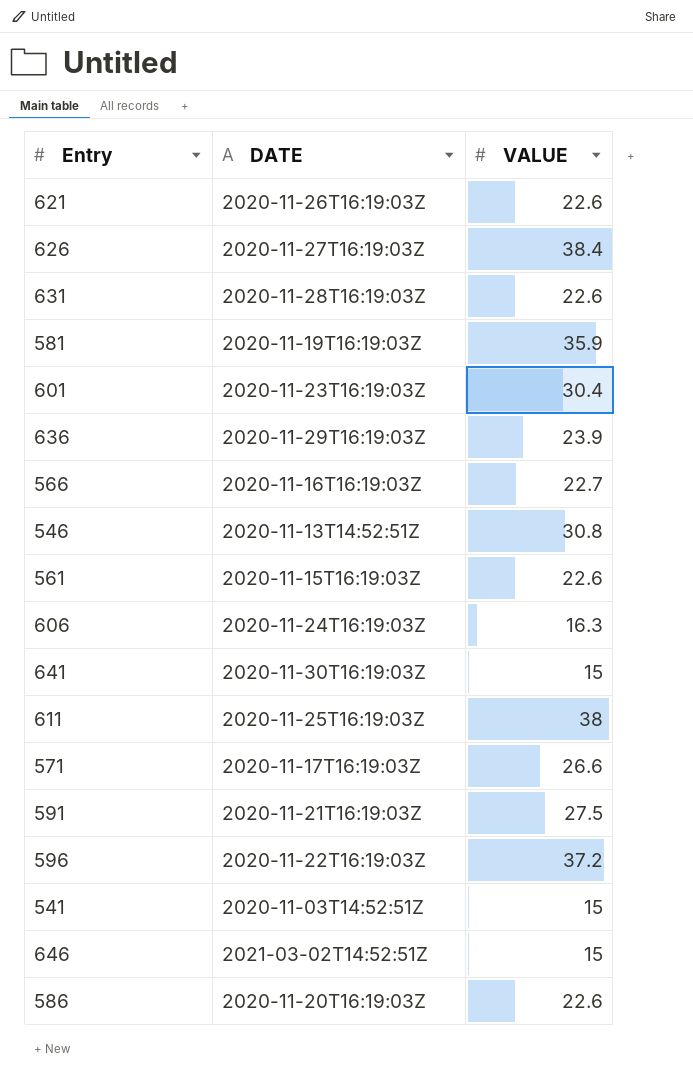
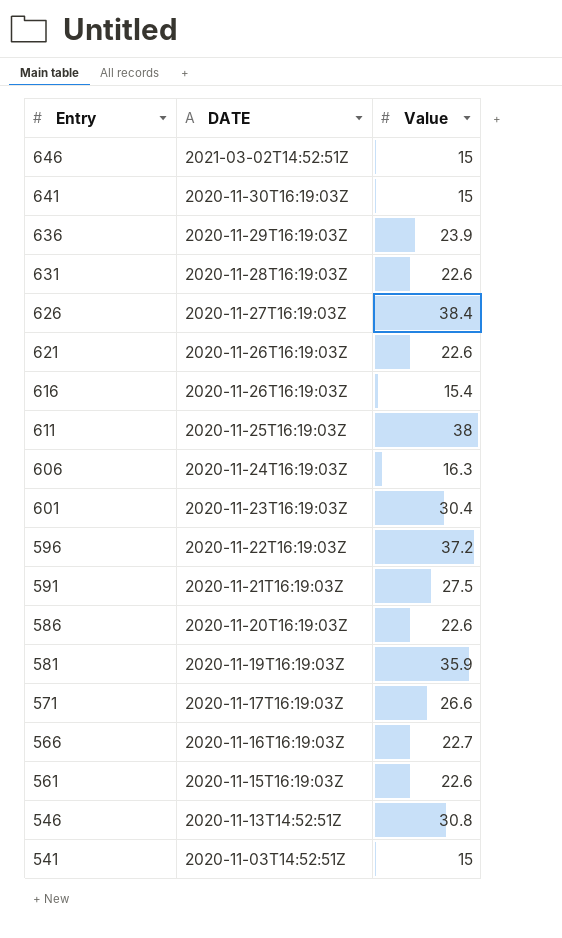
row order: none -> Entry descending
column name: VALUE -> Value
row 616: none -> 2020-11-26T16:19:03Z | 15.4

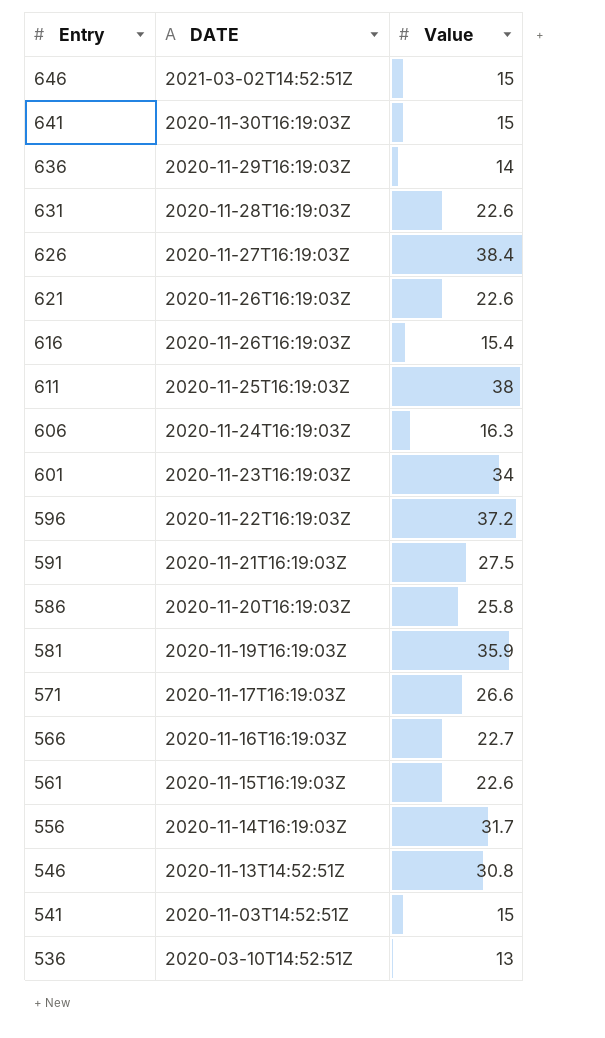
636 | Value: 23.9 -> 14
601 | Value: 30.4 -> 34
586 | Value: 22.6 -> 25.8
row 556: none -> 2020-11-14T16:19:03Z | 31.7
row 536: none -> 2020-03-10T14:52:51Z | 13

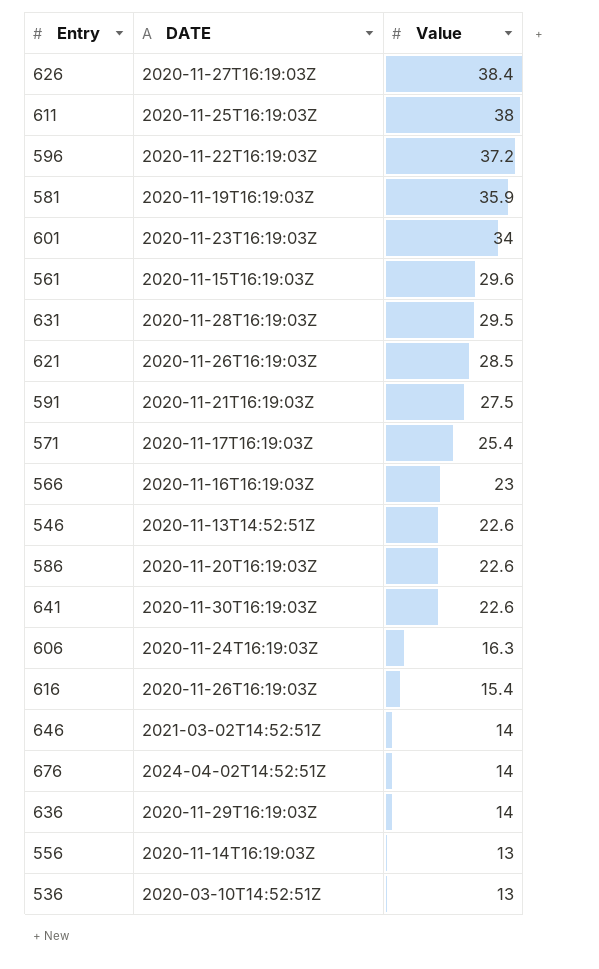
row order: Entry descending -> Value descending
row 541: 2020-11-03T14:52:51Z | 15 -> none
561 | Value: 22.6 -> 29.6
631 | Value: 22.6 -> 29.5
621 | Value: 22.6 -> 28.5
571 | Value: 26.6 -> 25.4
566 | Value: 22.7 -> 23
546 | Value: 30.8 -> 22.6
586 | Value: 25.8 -> 22.6
641 | Value: 15 -> 22.6
646 | Value: 15 -> 14
row 676: none -> 2024-04-02T14:52:51Z | 14
556 | Value: 31.7 -> 13

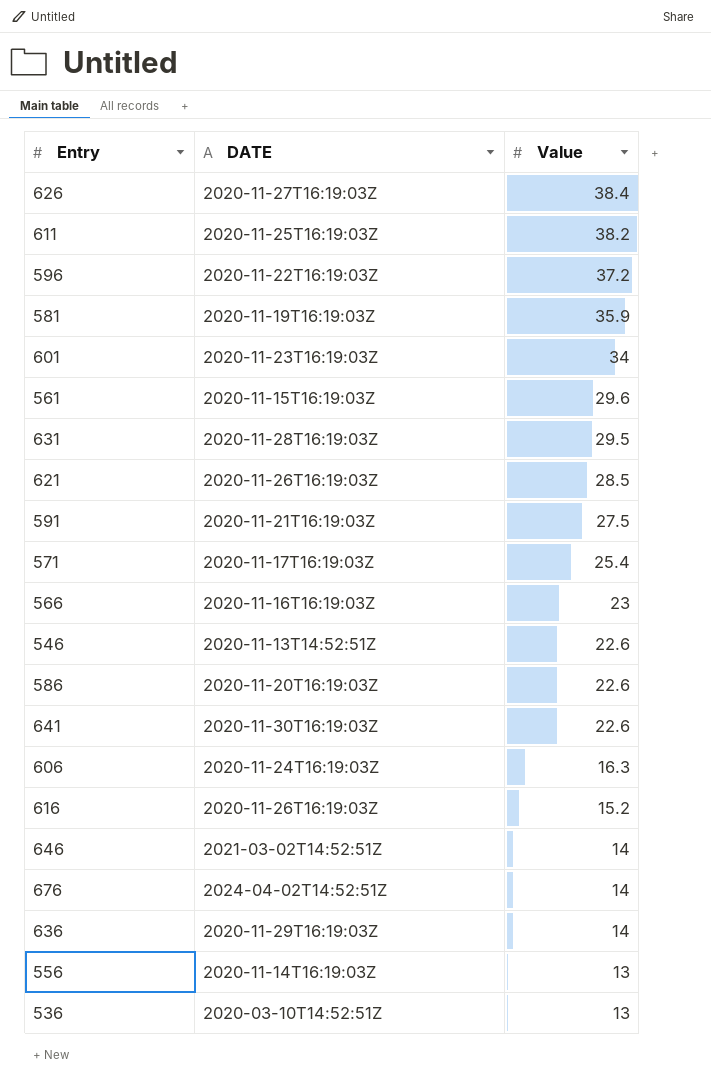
611 | Value: 38 -> 38.2
616 | Value: 15.4 -> 15.2

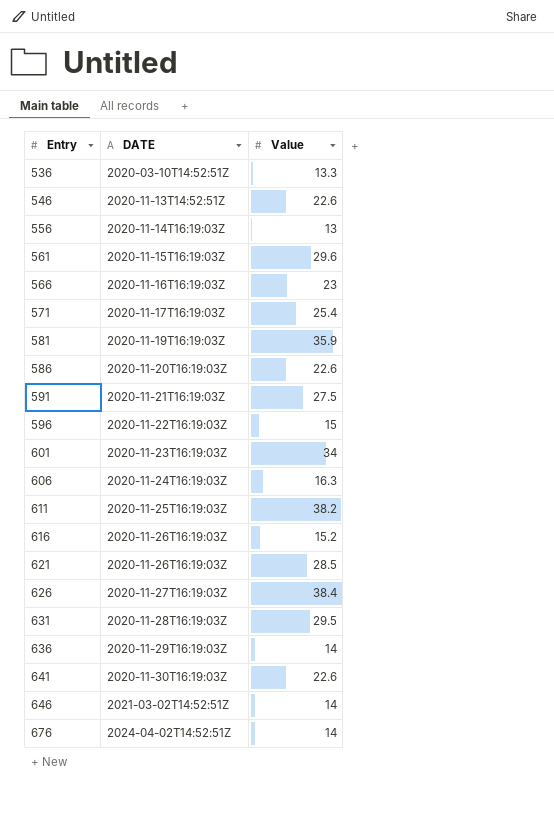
row order: Value descending -> Entry ascending
536 | Value: 13 -> 13.3
596 | Value: 37.2 -> 15

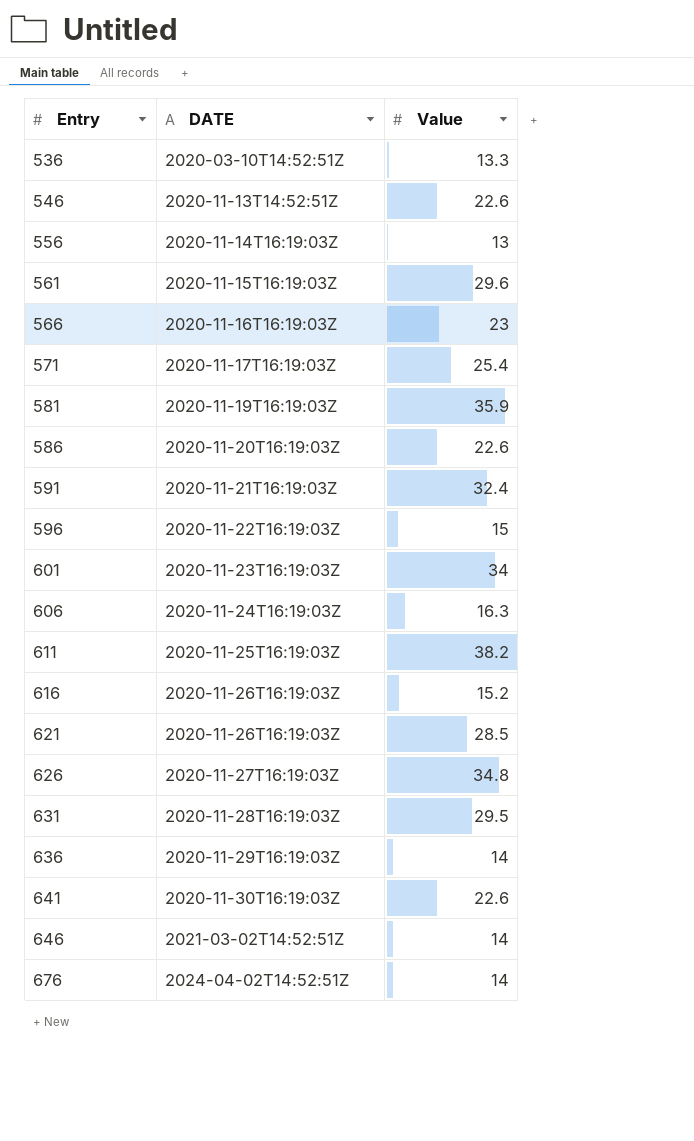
591 | Value: 27.5 -> 32.4
626 | Value: 38.4 -> 34.8

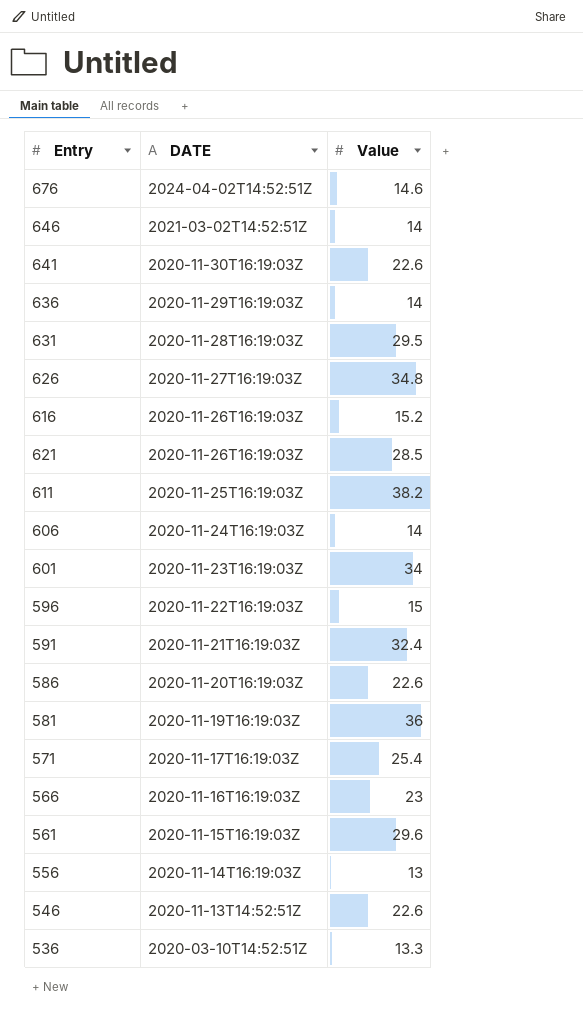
row order: Entry ascending -> DATE descending
676 | Value: 14 -> 14.6
606 | Value: 16.3 -> 14
581 | Value: 35.9 -> 36

